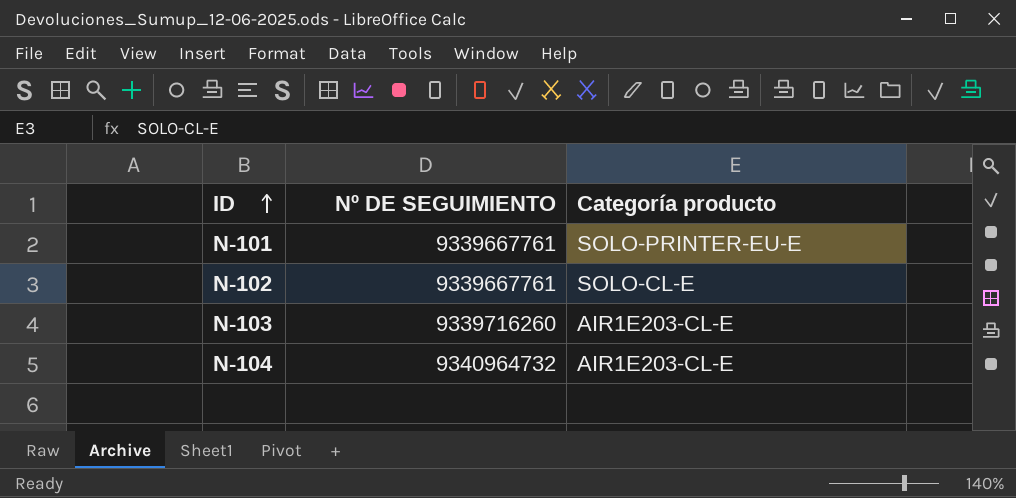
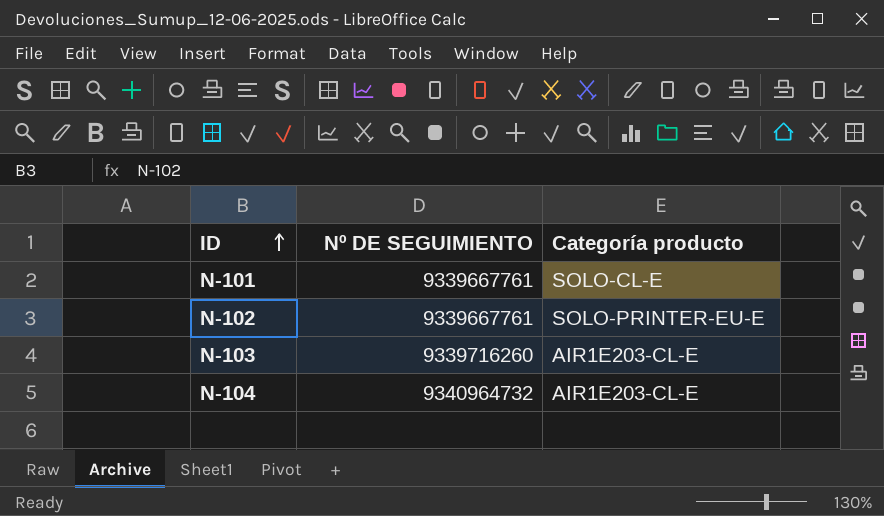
N-101 | Categoría producto: SOLO-PRINTER-EU-E -> SOLO-CL-E
N-102 | Categoría producto: SOLO-CL-E -> SOLO-PRINTER-EU-E

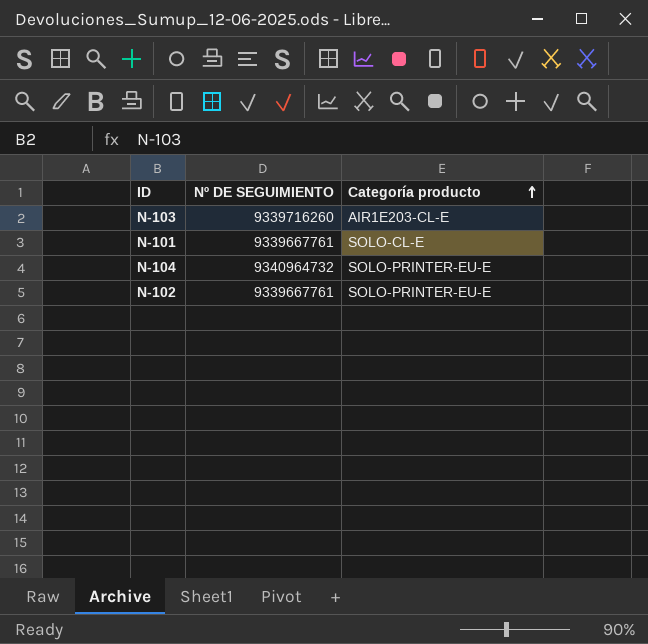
row order: ID ascending -> Categoría producto ascending
N-104 | Categoría producto: AIR1E203-CL-E -> SOLO-PRINTER-EU-E

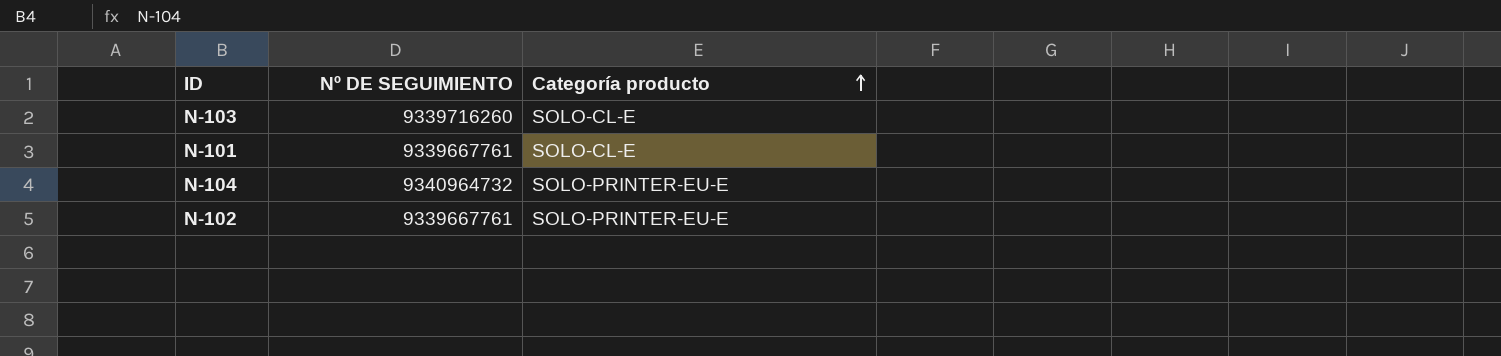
N-103 | Categoría producto: AIR1E203-CL-E -> SOLO-CL-E

